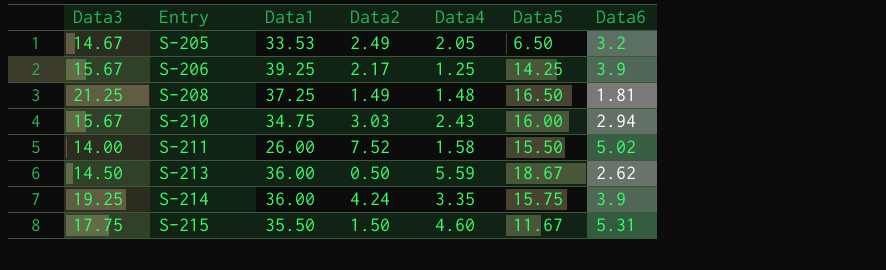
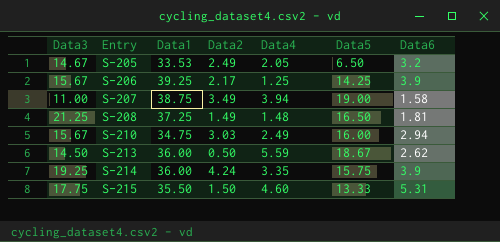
row S-211: 14.00 | 26.00 | 7.52 | 1.58 | 15.50 | 5.02 -> none
row S-207: none -> 11.00 | 38.75 | 3.49 | 3.94 | 19.00 | 1.58
S-210 | Data4: 2.43 -> 2.49
S-215 | Data5: 11.67 -> 13.33

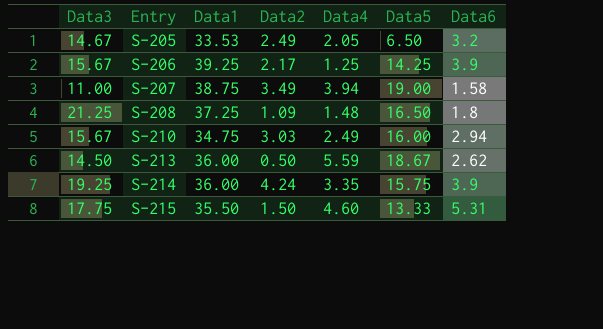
S-208 | Data2: 1.49 -> 1.09
S-208 | Data6: 1.81 -> 1.8

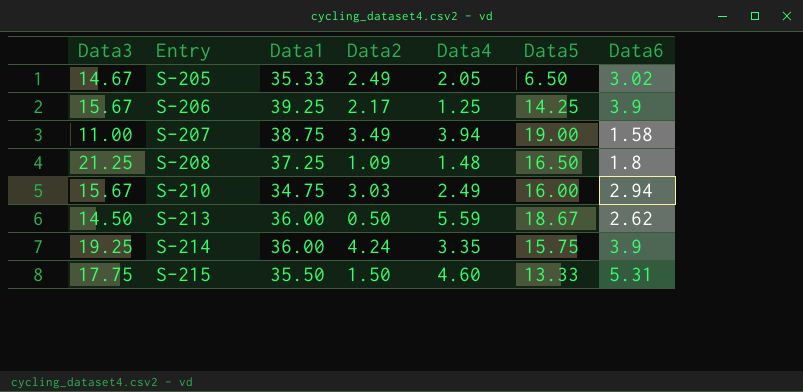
S-205 | Data1: 33.53 -> 35.33
S-205 | Data6: 3.2 -> 3.02

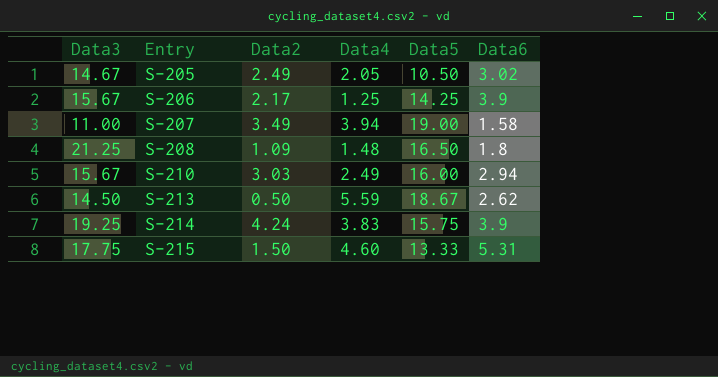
column Data1 | position: 3 -> none
S-205 | Data5: 6.50 -> 10.50
S-214 | Data4: 3.35 -> 3.83

